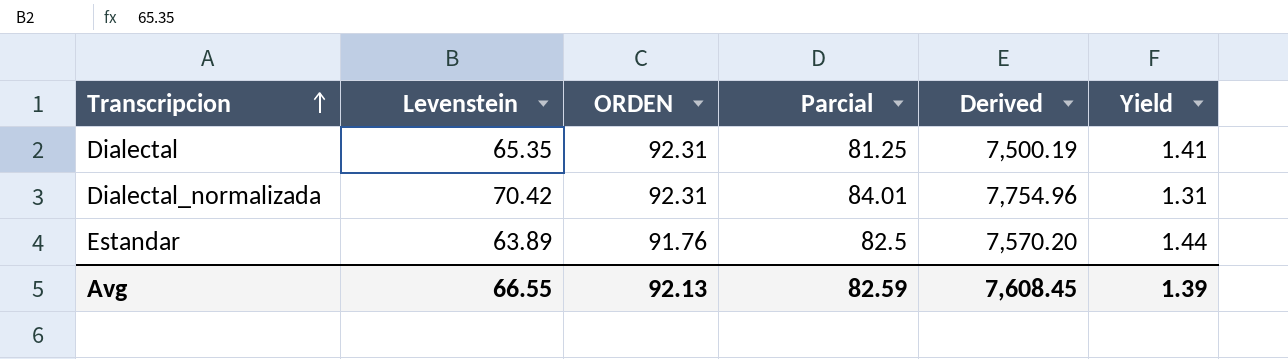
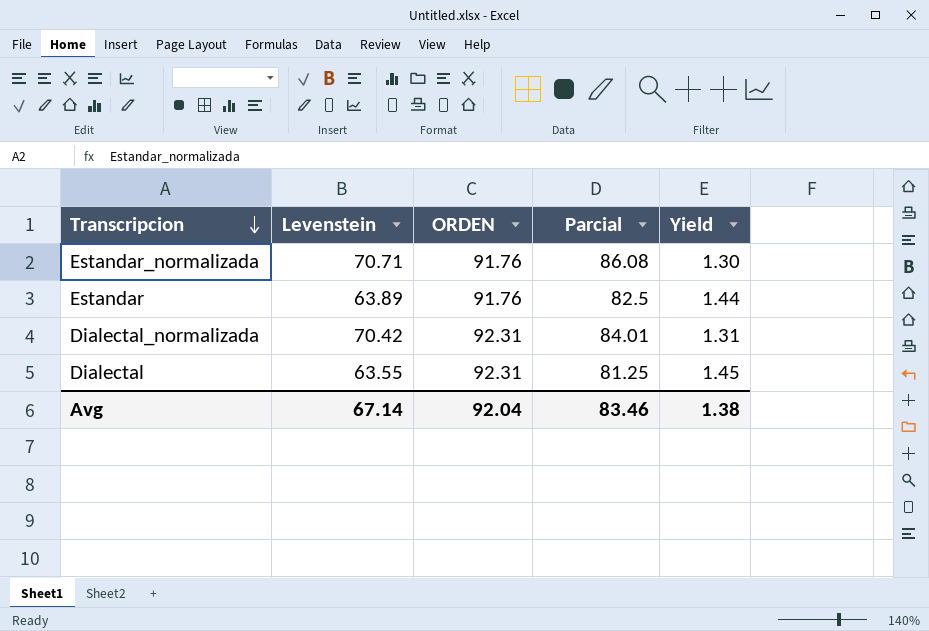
row order: Transcripcion ascending -> Transcripcion descending
column Derived | formula: [ORDEN] * [Parcial] -> none
row Estandar_normalizada: none -> 70.71 | 91.76 | 86.08 | 1.30
Dialectal | Levenstein: 65.35 -> 63.55
Dialectal | Yield: 1.41 -> 1.45
Avg | Levenstein: 66.55 -> 67.14
Avg | ORDEN: 92.13 -> 92.04
Avg | Parcial: 82.59 -> 83.46
Avg | Yield: 1.39 -> 1.38

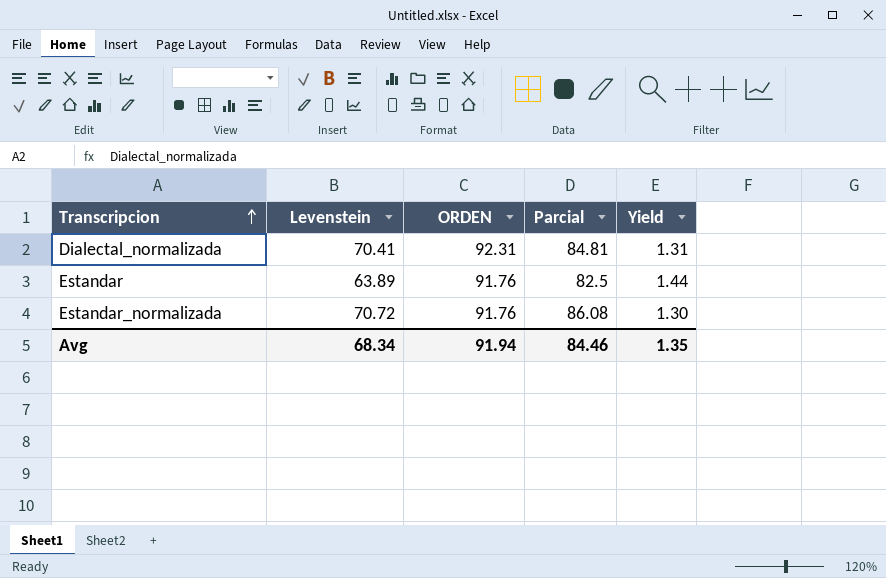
row order: Transcripcion descending -> Transcripcion ascending
row Dialectal: 63.55 | 92.31 | 81.25 | 1.45 -> none
Dialectal_normalizada | Levenstein: 70.42 -> 70.41
Dialectal_normalizada | Parcial: 84.01 -> 84.81
Estandar_normalizada | Levenstein: 70.71 -> 70.72
Avg | Levenstein: 67.14 -> 68.34
Avg | ORDEN: 92.04 -> 91.94
Avg | Parcial: 83.46 -> 84.46
Avg | Yield: 1.38 -> 1.35

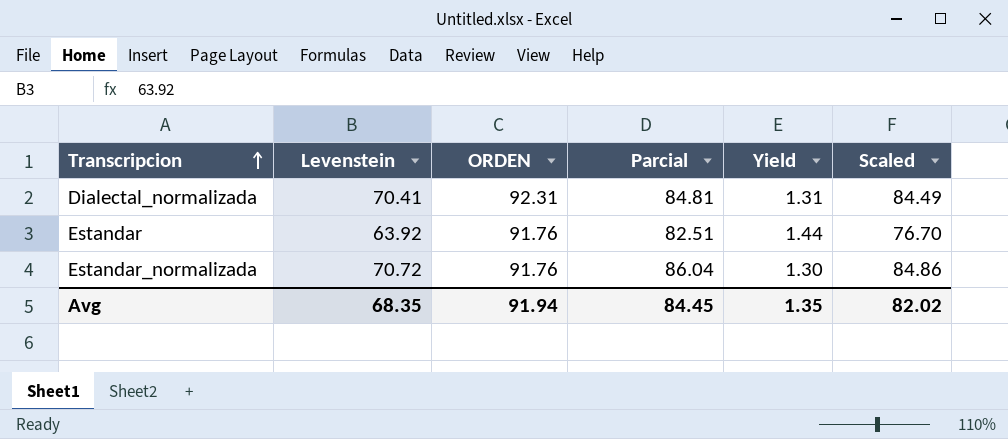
column Scaled | formula: none -> [Levenstein] * 1.2
Estandar | Levenstein: 63.89 -> 63.92
Estandar | Parcial: 82.5 -> 82.51
Estandar_normalizada | Parcial: 86.08 -> 86.04
Avg | Levenstein: 68.34 -> 68.35
Avg | Parcial: 84.46 -> 84.45

